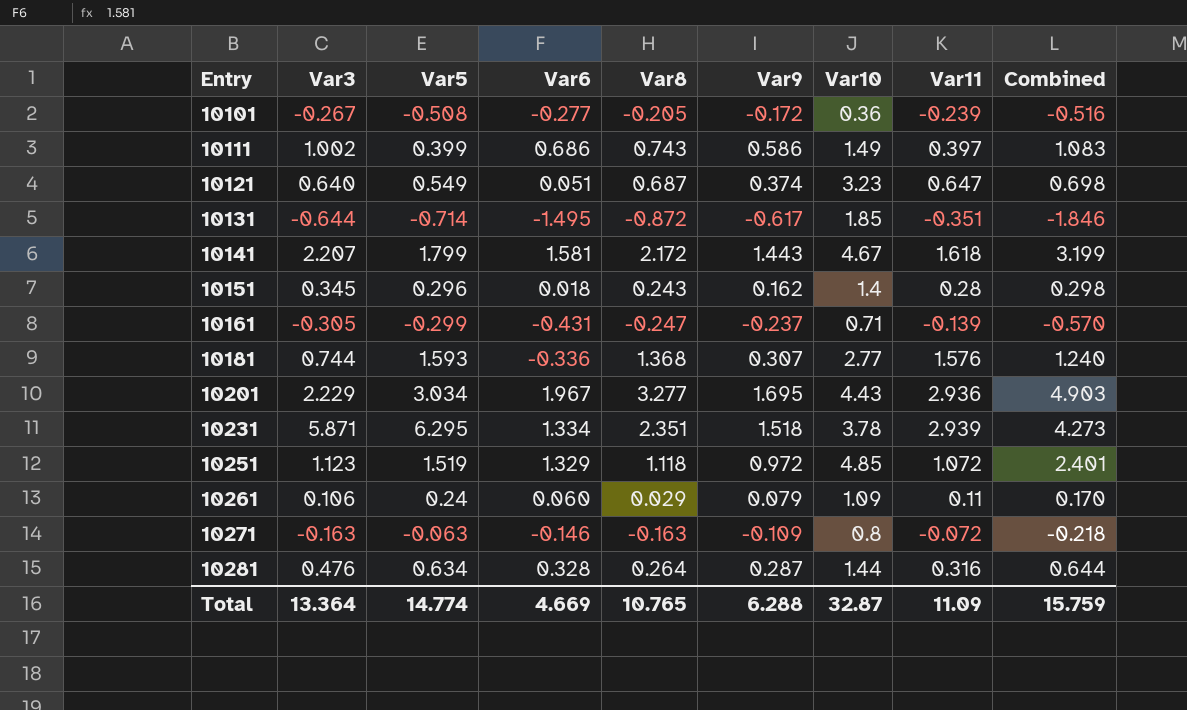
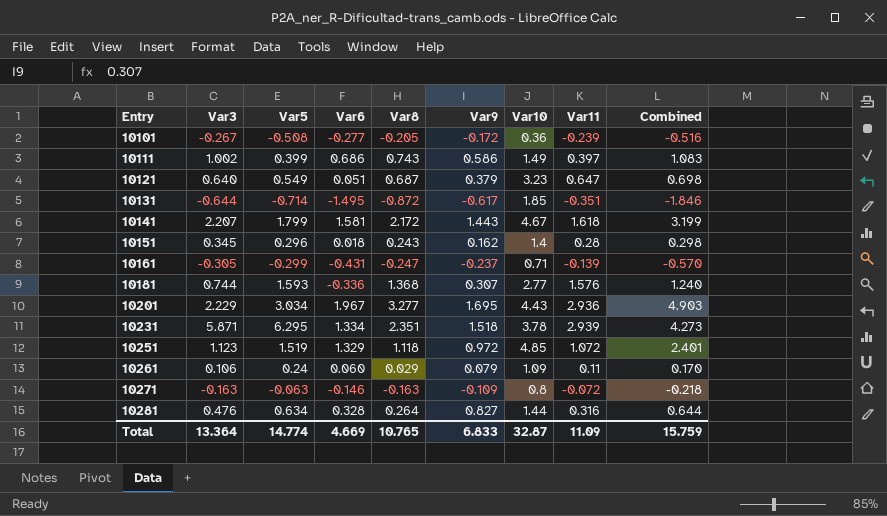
10121 | Var9: 0.374 -> 0.379
10281 | Var9: 0.287 -> 0.827
Total | Var9: 6.288 -> 6.833

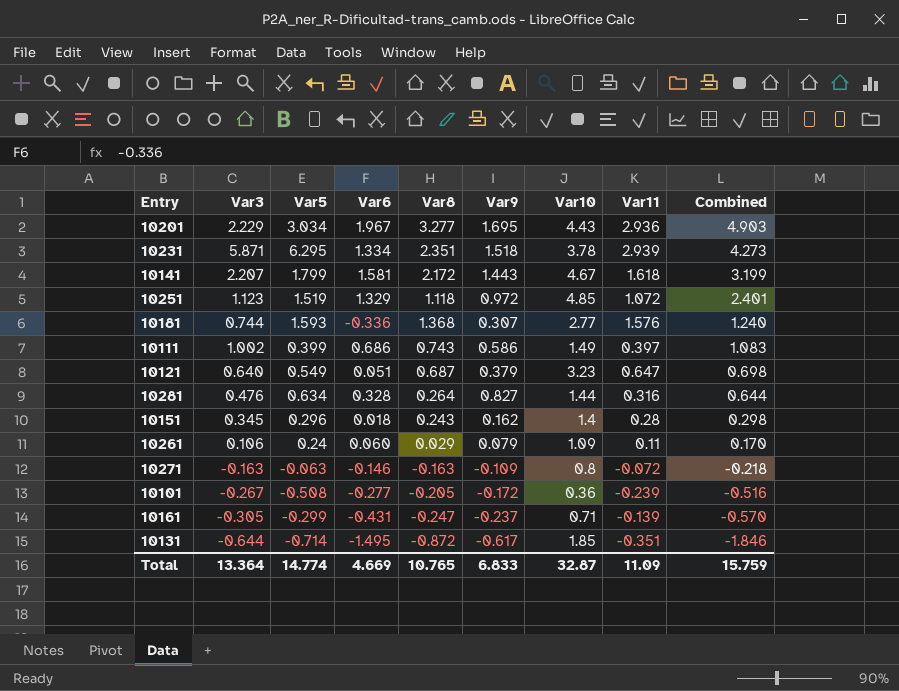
row order: Entry ascending -> Combined descending

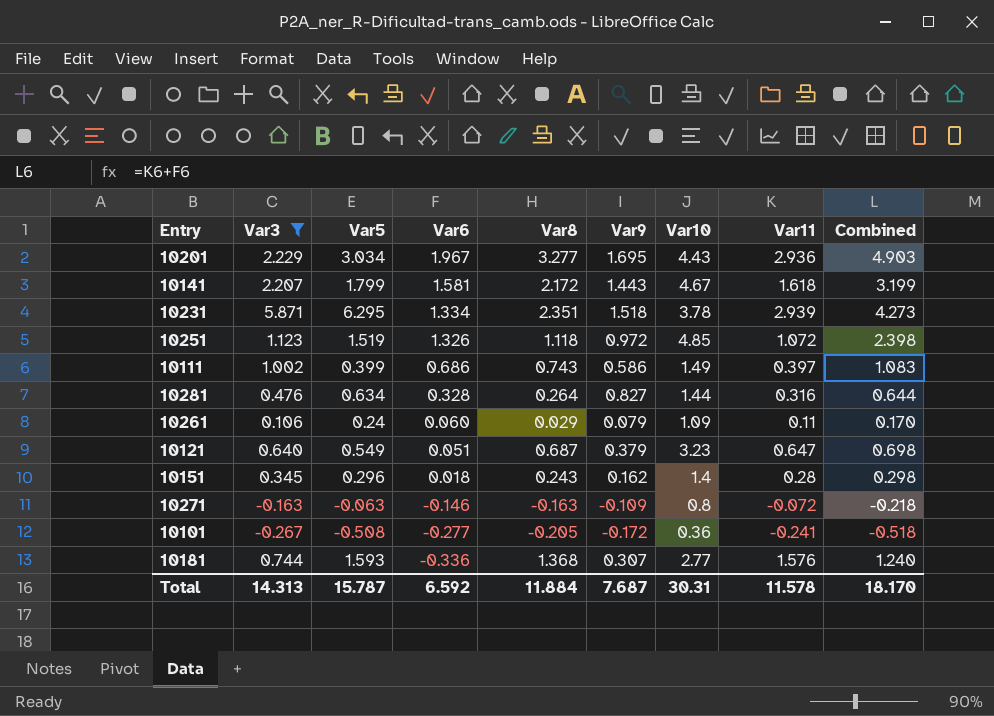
filter: none -> Var3 >= -0.267
row order: Combined descending -> Var6 descending
10251 | Var6: 1.329 -> 1.326
10251 | Combined: 2.401 -> 2.398
10101 | Var11: -0.239 -> -0.241
10101 | Combined: -0.516 -> -0.518
Total | Var3: 13.364 -> 14.313
Total | Var5: 14.774 -> 15.787
Total | Var6: 4.669 -> 6.592
Total | Var8: 10.765 -> 11.884
Total | Var9: 6.833 -> 7.687
Total | Var10: 32.87 -> 30.31
Total | Var11: 11.09 -> 11.578
Total | Combined: 15.759 -> 18.170

